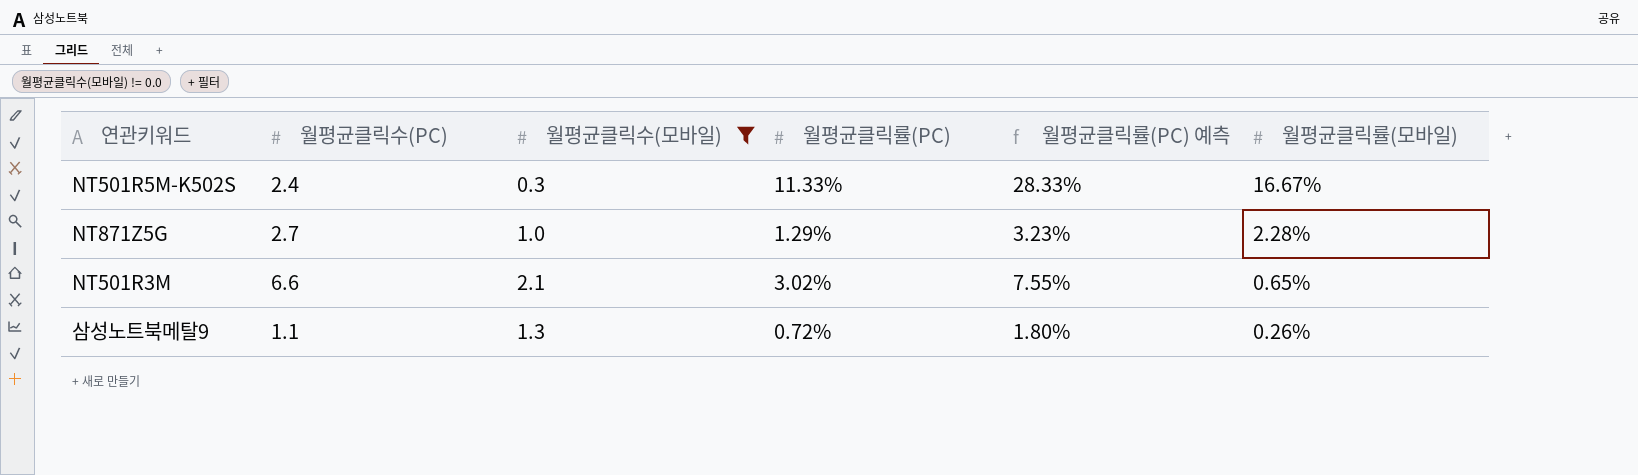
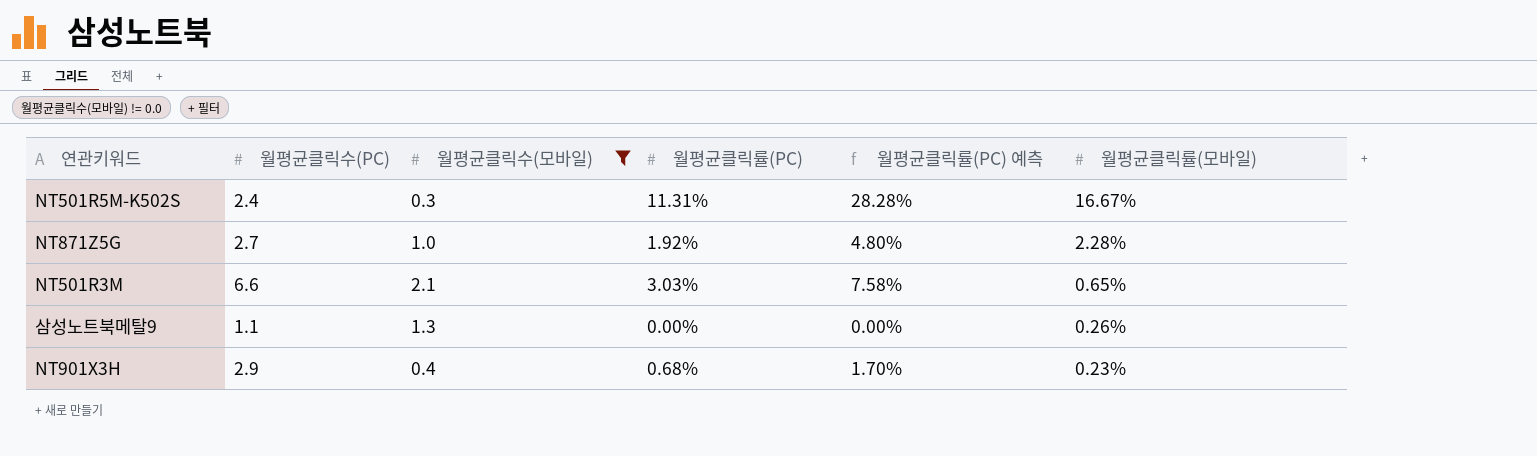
NT501R5M-K502S | 월평균클릭률(PC): 11.33% -> 11.31%
NT501R5M-K502S | 월평균클릭률(PC) 예측: 28.33% -> 28.28%
NT871Z5G | 월평균클릭률(PC): 1.29% -> 1.92%
NT871Z5G | 월평균클릭률(PC) 예측: 3.23% -> 4.80%
NT501R3M | 월평균클릭률(PC): 3.02% -> 3.03%
NT501R3M | 월평균클릭률(PC) 예측: 7.55% -> 7.58%
삼성노트북메탈9 | 월평균클릭률(PC): 0.72% -> 0.00%
삼성노트북메탈9 | 월평균클릭률(PC) 예측: 1.80% -> 0.00%
row NT901X3H: none -> 2.9 | 0.4 | 0.68% | 1.70% | 0.23%

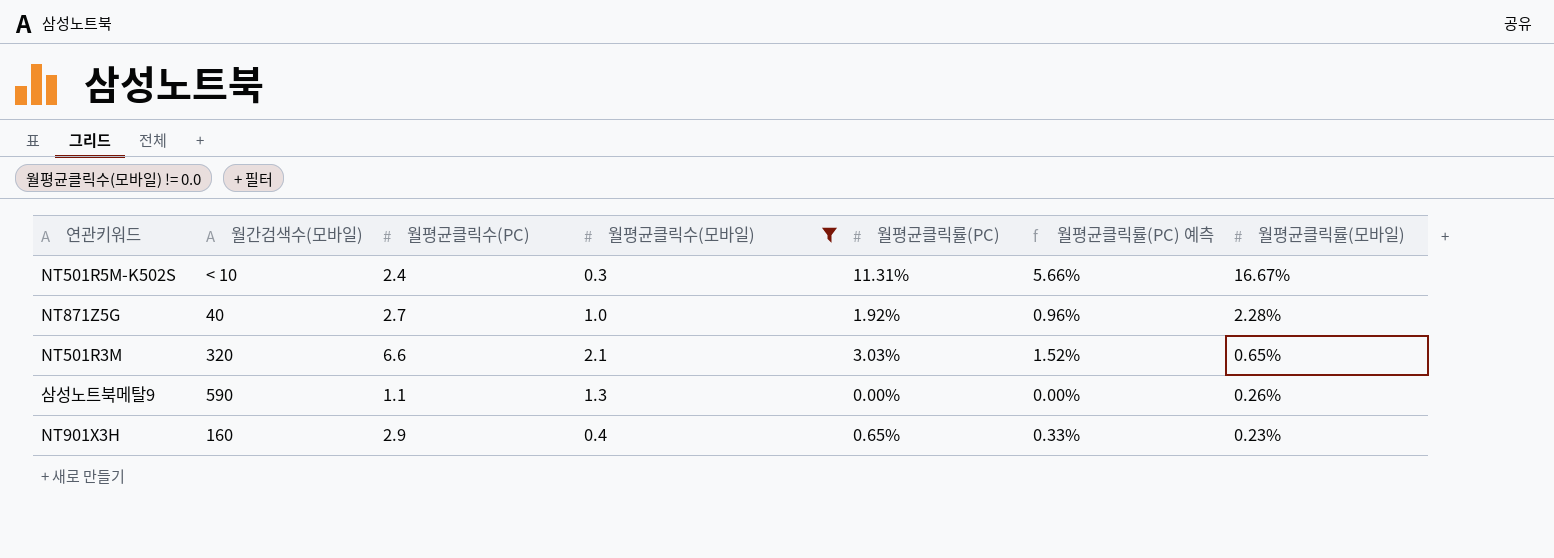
column 월간검색수(모바일) | position: none -> 2
column 월평균클릭률(PC) 예측 | formula: [월평균클릭률(PC)] * 2.5 -> [월평균클릭률(PC)] * 0.5
NT901X3H | 월평균클릭률(PC): 0.68% -> 0.65%

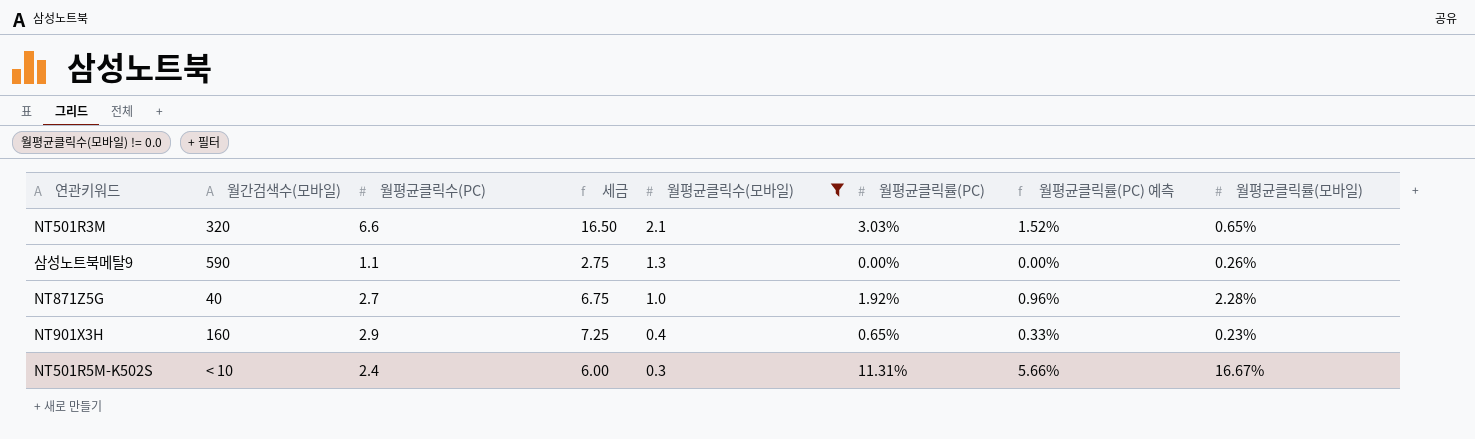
row order: 월평균클릭률(모바일) descending -> 월평균클릭수(모바일) descending
column 세금 | formula: none -> [월평균클릭수(PC)] * 2.5

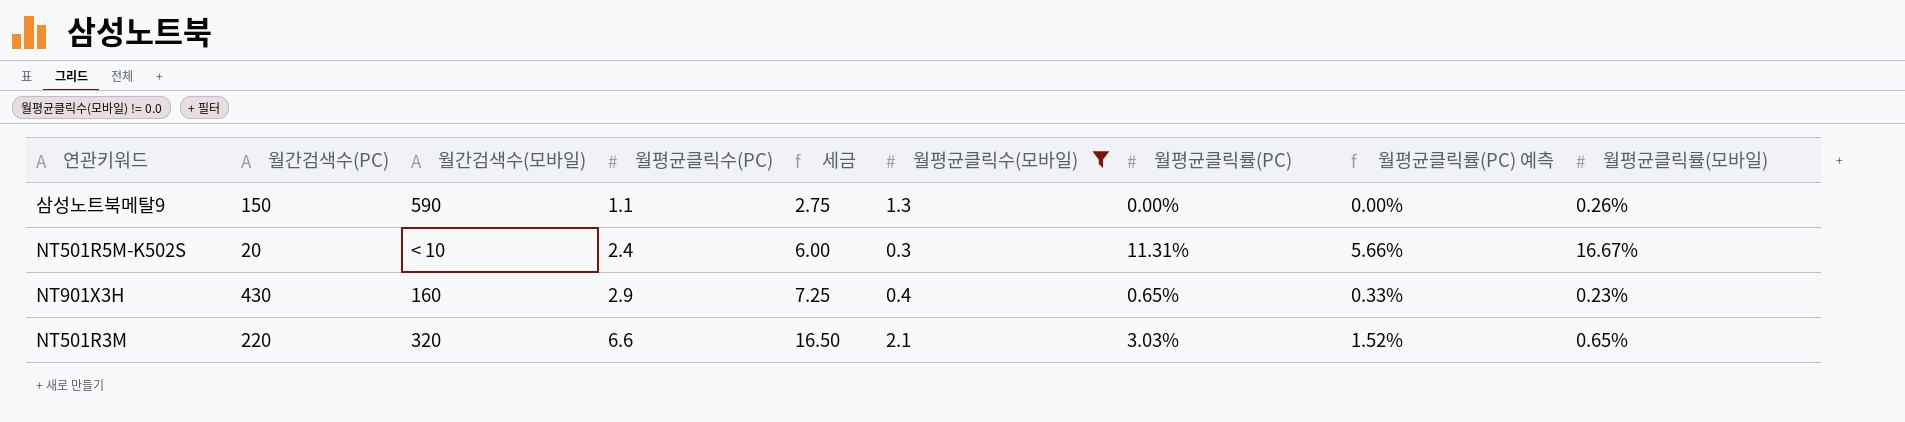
row order: 월평균클릭수(모바일) descending -> 월평균클릭수(PC) ascending
column 월간검색수(PC) | position: none -> 2
row NT871Z5G: 40 | 2.7 | 6.75 | 1.0 | 1.92% | 0.96% | 2.28% -> none

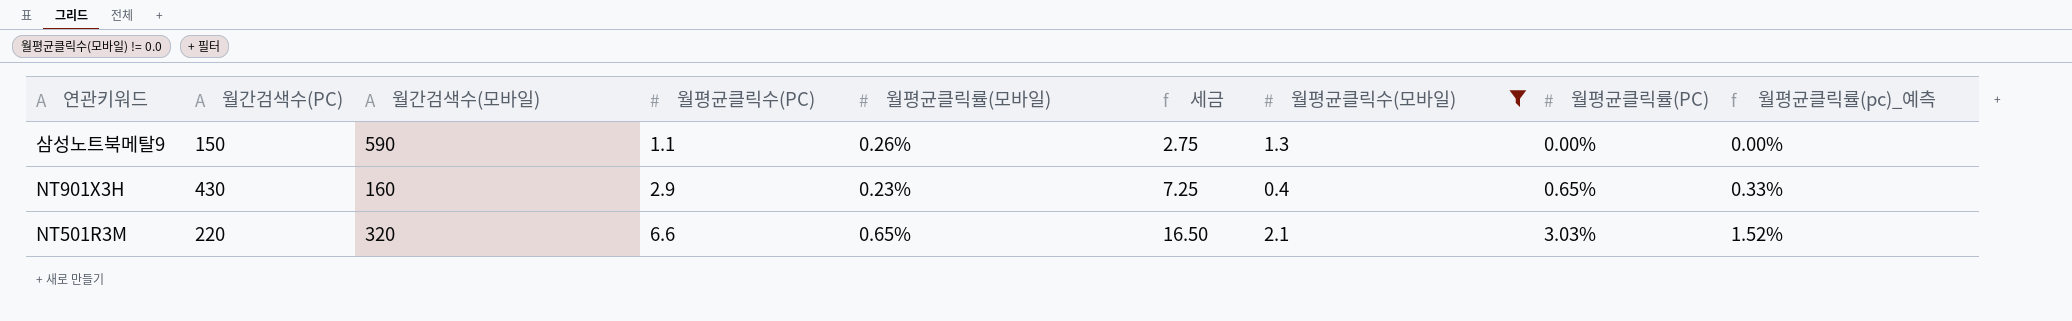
column 월평균클릭률(모바일) | position: 9 -> 5
column name: 월평균클릭률(PC) 예측 -> 월평균클릭률(pc)_예측
row NT501R5M-K502S: 20 | < 10 | 2.4 | 6.00 | 0.3 | 11.31% | 5.66% | 16.67% -> none

